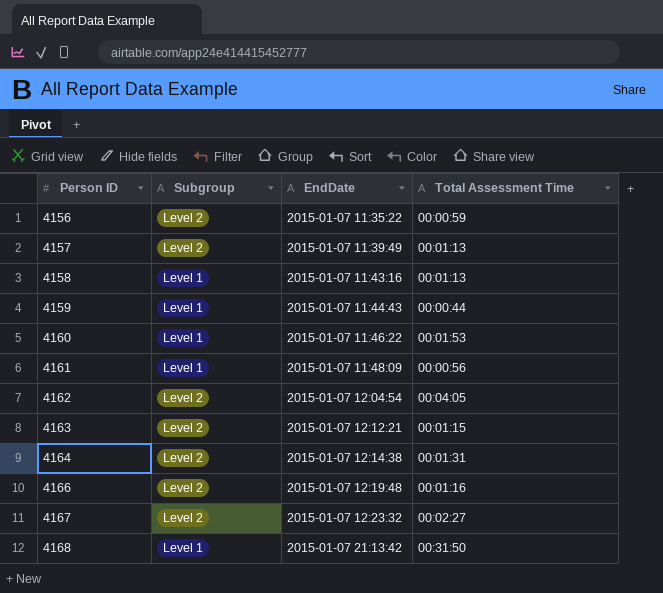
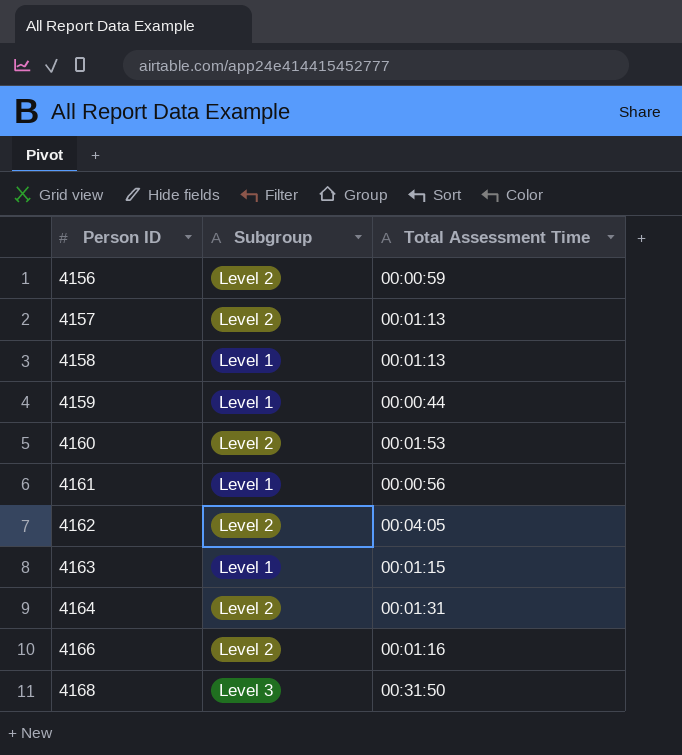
column EndDate | position: 3 -> none
row 4167: Level 2 | 2015-01-07 12:23:32 | 00:02:27 -> none
4160 | Subgroup: Level 1 -> Level 2
4163 | Subgroup: Level 2 -> Level 1
4168 | Subgroup: Level 1 -> Level 3

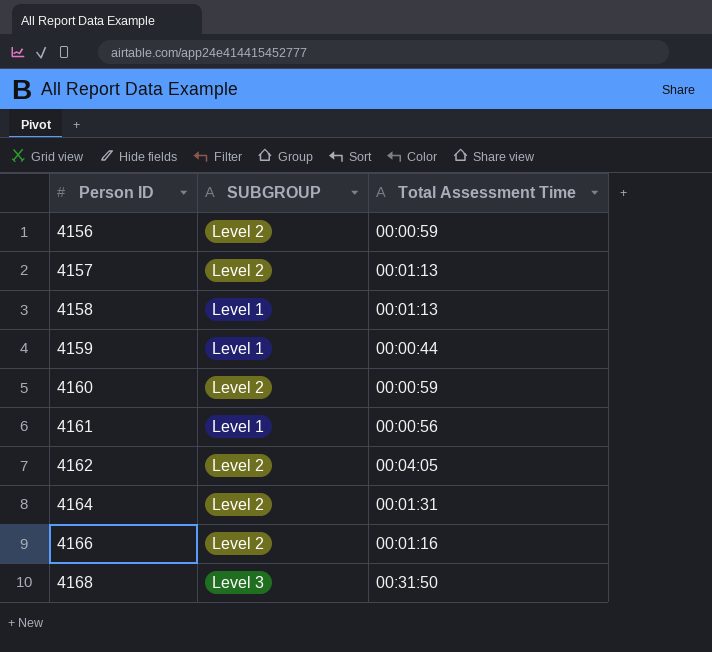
column name: Subgroup -> SUBGROUP
row 4163: Level 1 | 00:01:15 -> none
4160 | Total Assessment Time: 00:01:53 -> 00:00:59

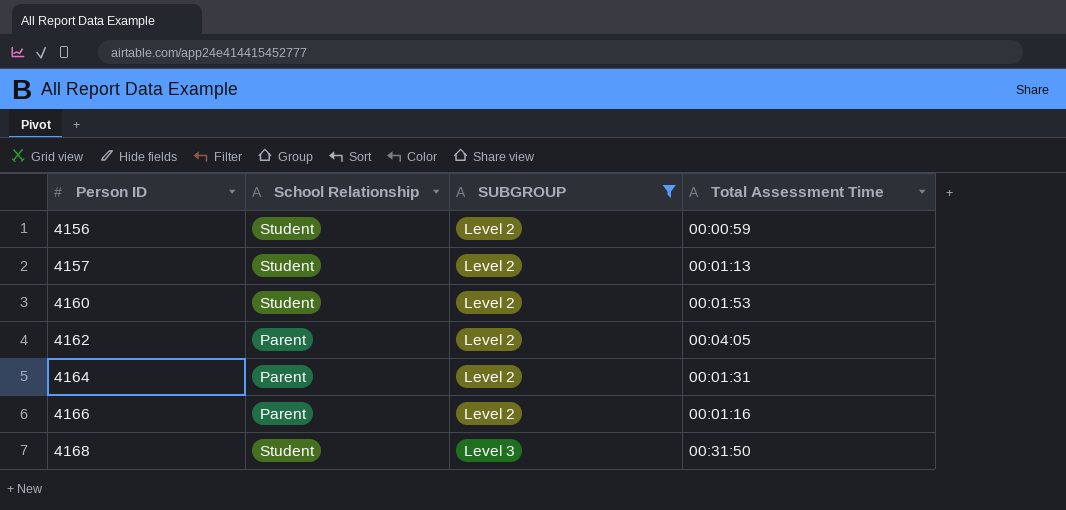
filter: none -> SUBGROUP != Level 1
column School Relationship | position: none -> 2
4160 | Total Assessment Time: 00:00:59 -> 00:01:53

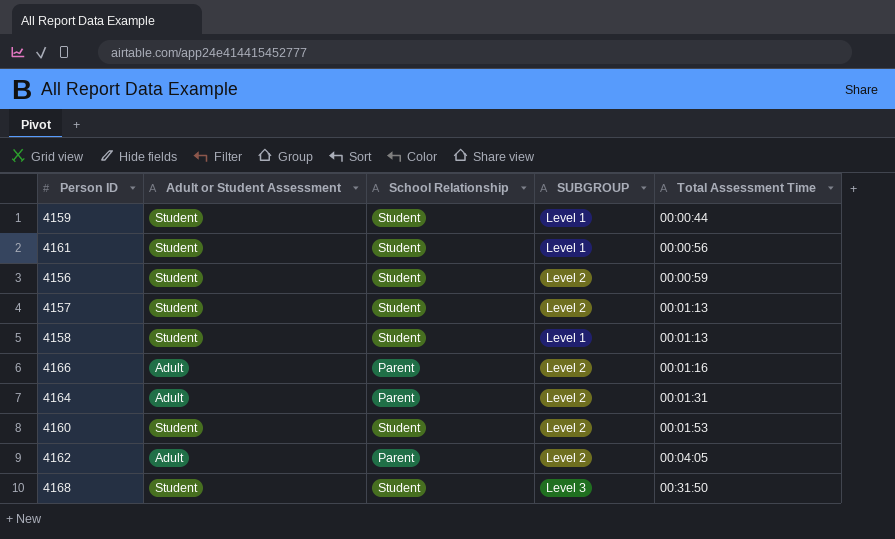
filter: SUBGROUP != Level 1 -> none
row order: Person ID ascending -> Total Assessment Time ascending
column Adult or Student Assessment | position: none -> 2

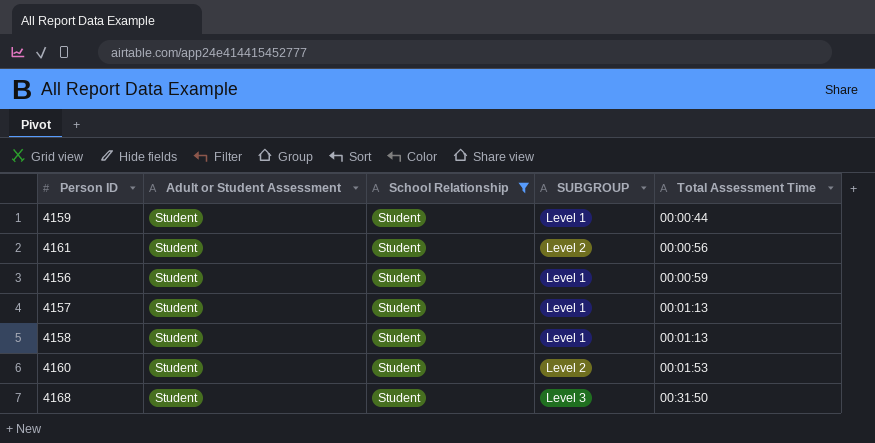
filter: none -> School Relationship = Student
4161 | SUBGROUP: Level 1 -> Level 2
4156 | SUBGROUP: Level 2 -> Level 1
4157 | SUBGROUP: Level 2 -> Level 1

